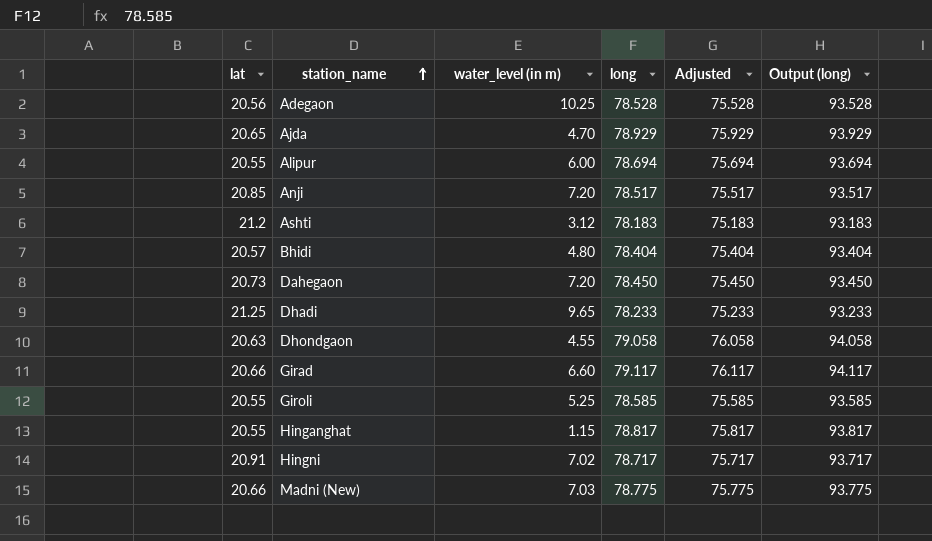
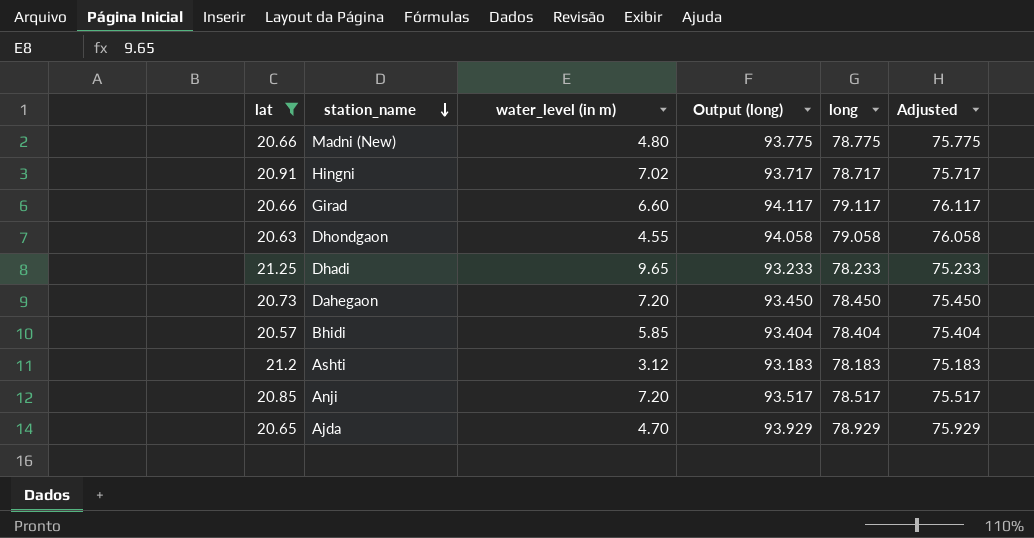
filter: none -> lat >= 20.57
row order: station_name ascending -> station_name descending
column Output (long) | position: 6 -> 4
Madni (New) | water_level (in m): 7.03 -> 4.80
Bhidi | water_level (in m): 4.80 -> 5.85

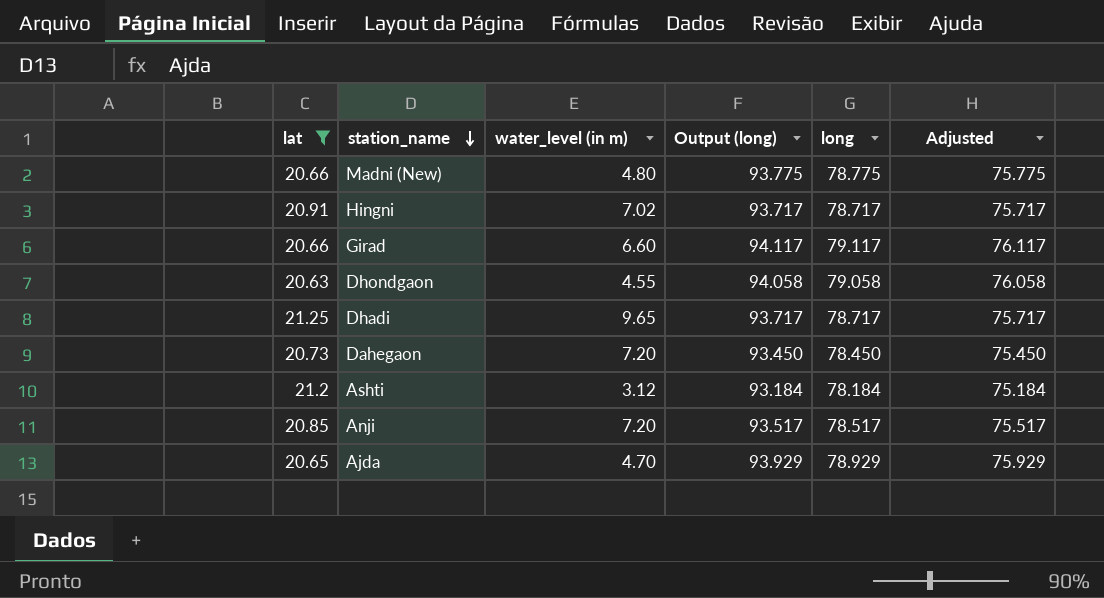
row Bhidi: 20.57 | 5.85 | 93.404 | 78.404 | 75.404 -> none
Dhadi | Output (long): 93.233 -> 93.717
Dhadi | long: 78.233 -> 78.717
Dhadi | Adjusted: 75.233 -> 75.717
Ashti | Output (long): 93.183 -> 93.184
Ashti | long: 78.183 -> 78.184
Ashti | Adjusted: 75.183 -> 75.184

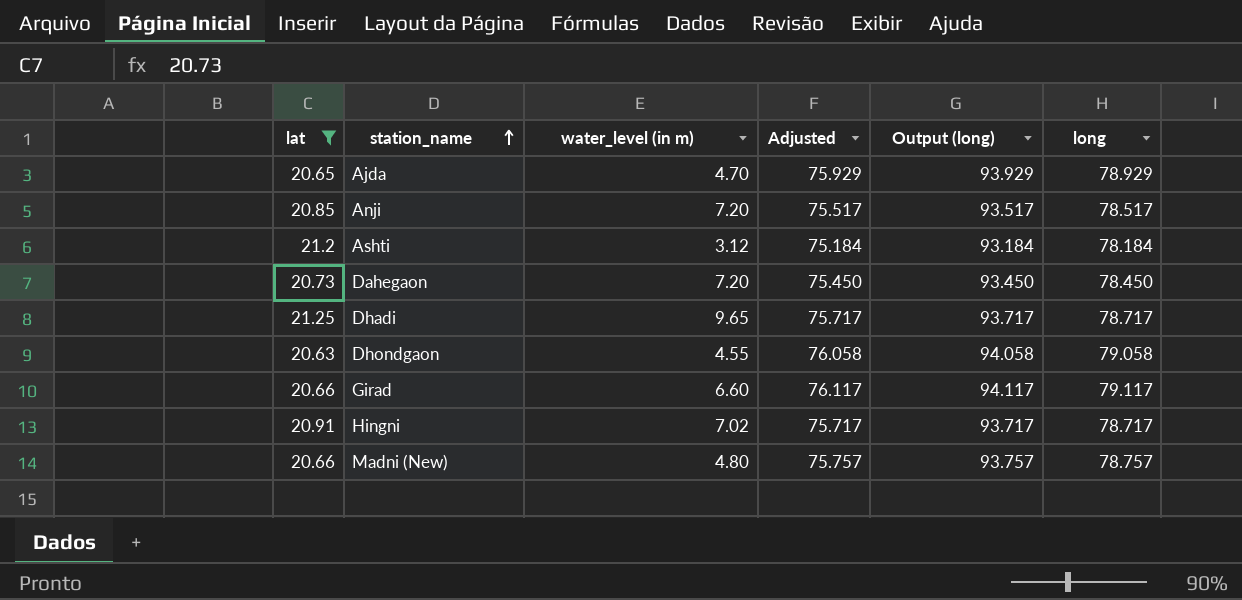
row order: station_name descending -> station_name ascending
column Adjusted | position: 6 -> 4
Madni (New) | Adjusted: 75.775 -> 75.757
Madni (New) | Output (long): 93.775 -> 93.757
Madni (New) | long: 78.775 -> 78.757

